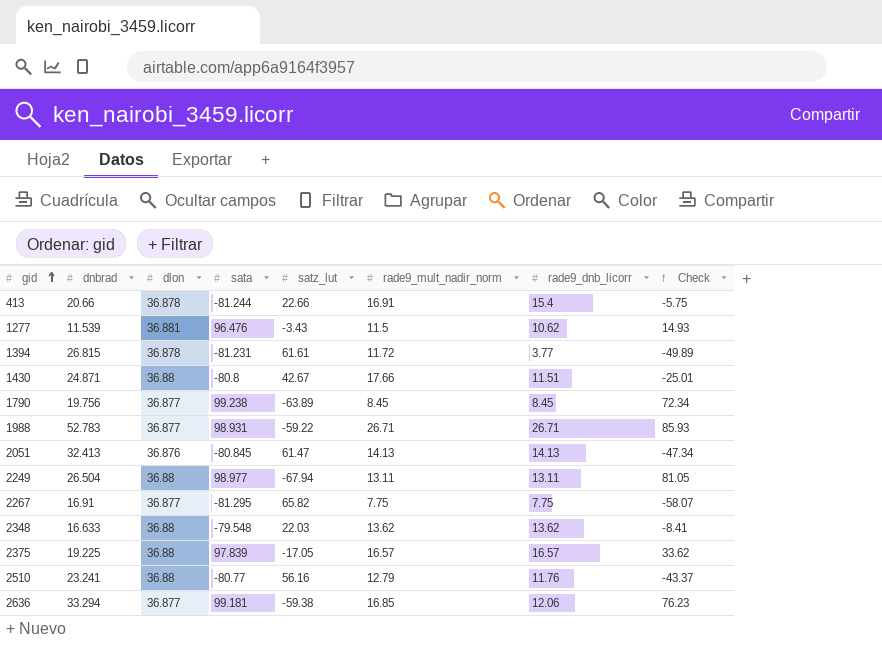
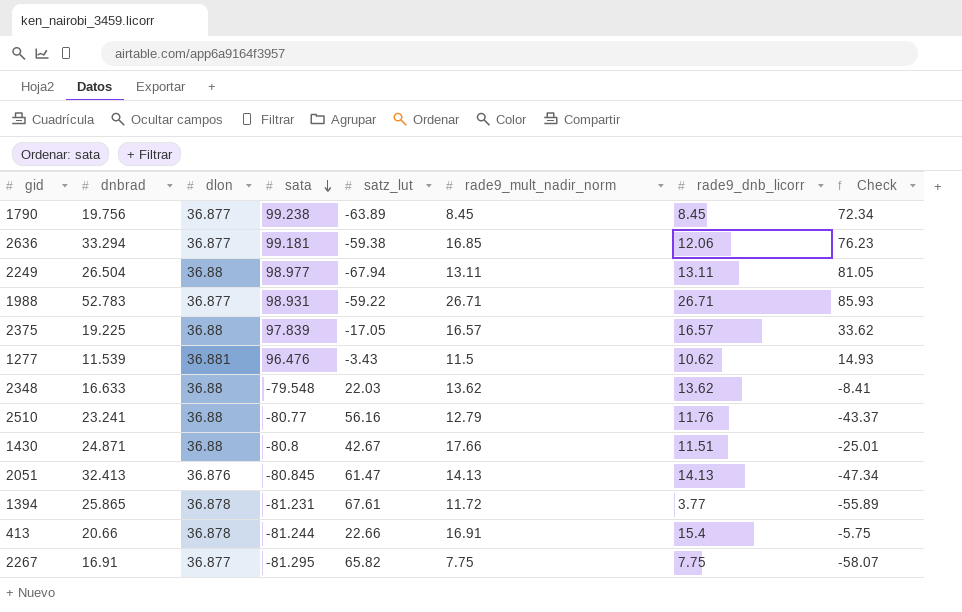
row order: gid ascending -> sata descending
1394 | dnbrad: 26.815 -> 25.865
1394 | satz_lut: 61.61 -> 67.61
1394 | Check: -49.89 -> -55.89

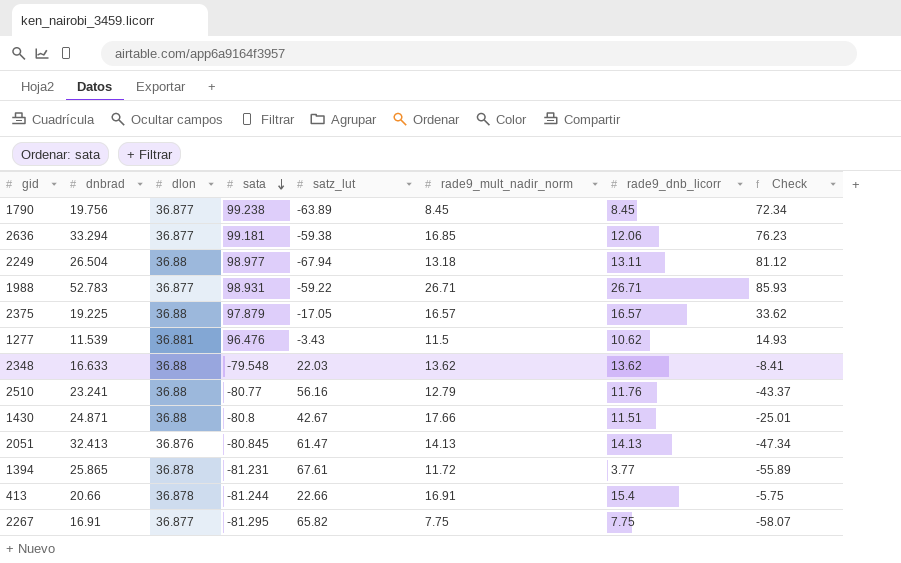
2249 | rade9_mult_nadir_norm: 13.11 -> 13.18
2249 | Check: 81.05 -> 81.12
2375 | sata: 97.839 -> 97.879

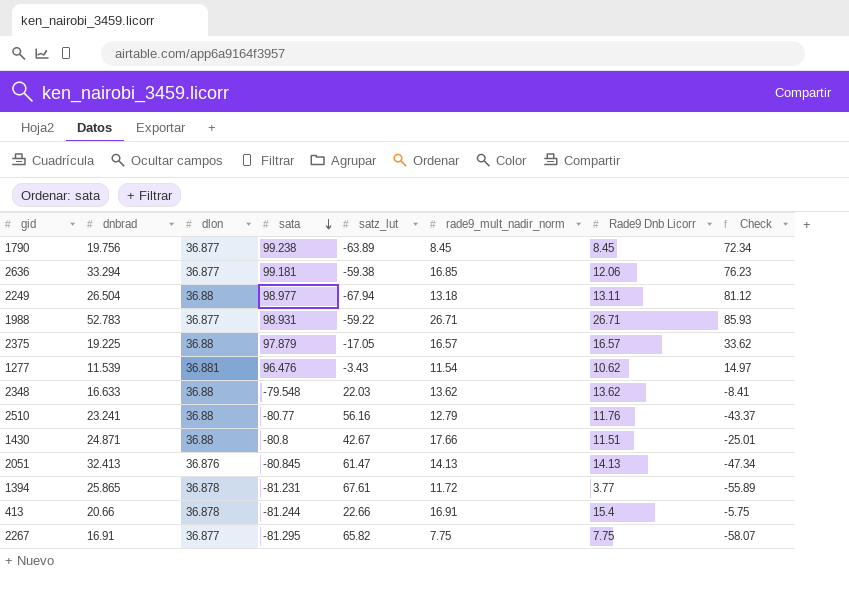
column name: rade9_dnb_licorr -> Rade9 Dnb Licorr
1277 | rade9_mult_nadir_norm: 11.5 -> 11.54
1277 | Check: 14.93 -> 14.97

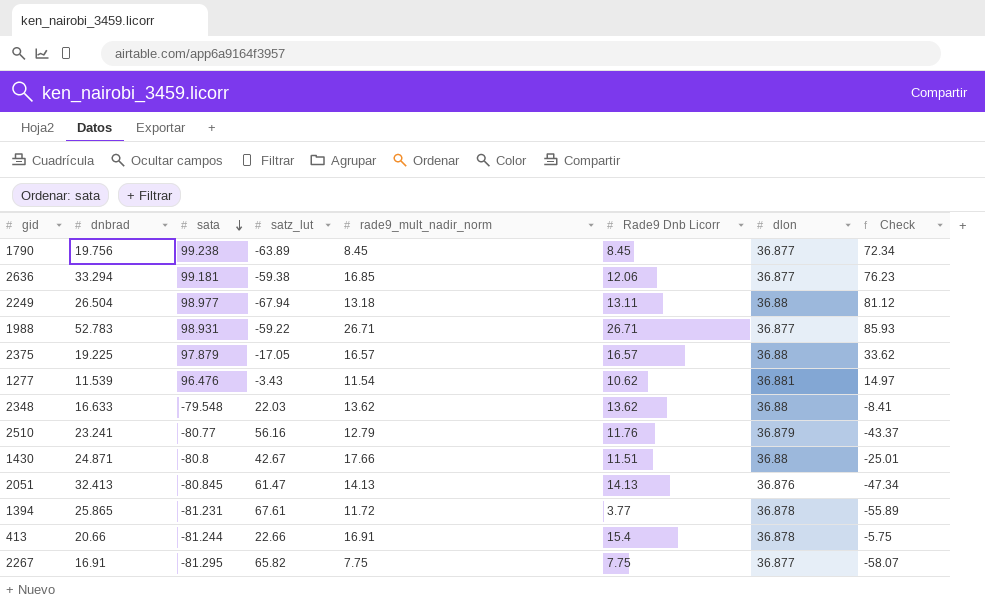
column dlon | position: 3 -> 7
2510 | dlon: 36.88 -> 36.879

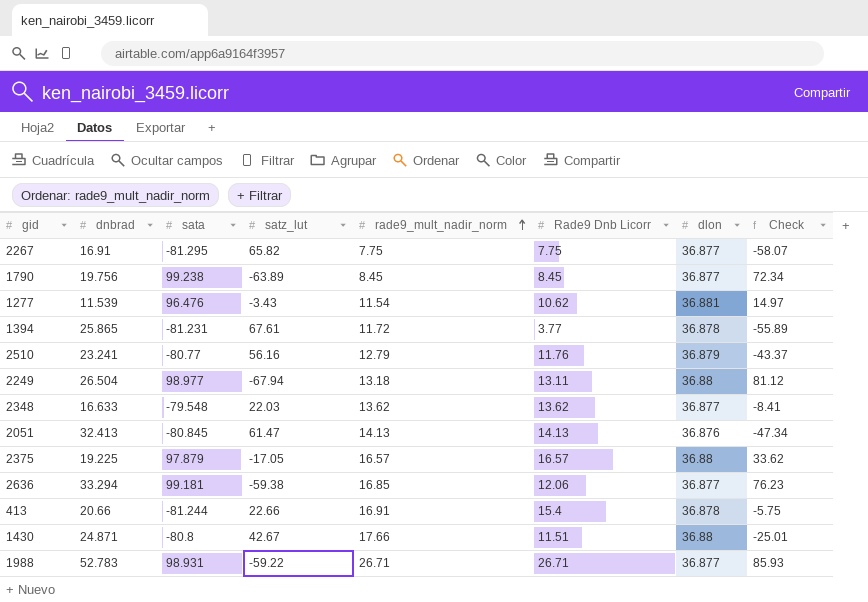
row order: sata descending -> rade9_mult_nadir_norm ascending
2348 | dlon: 36.88 -> 36.877

